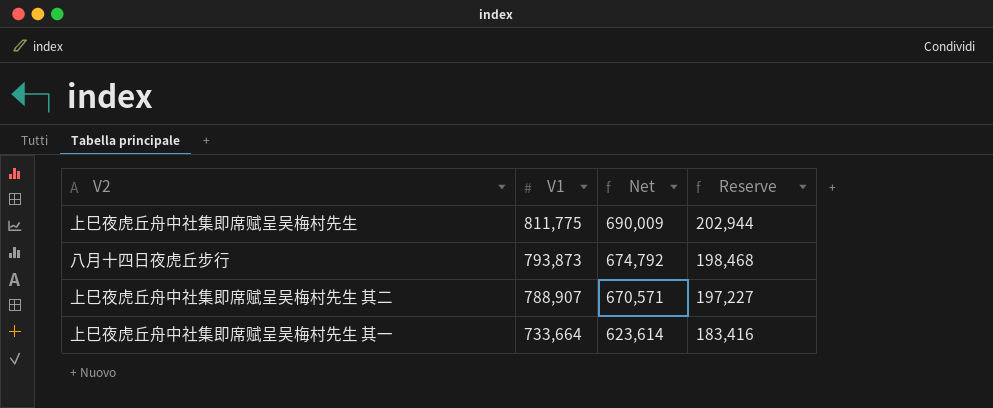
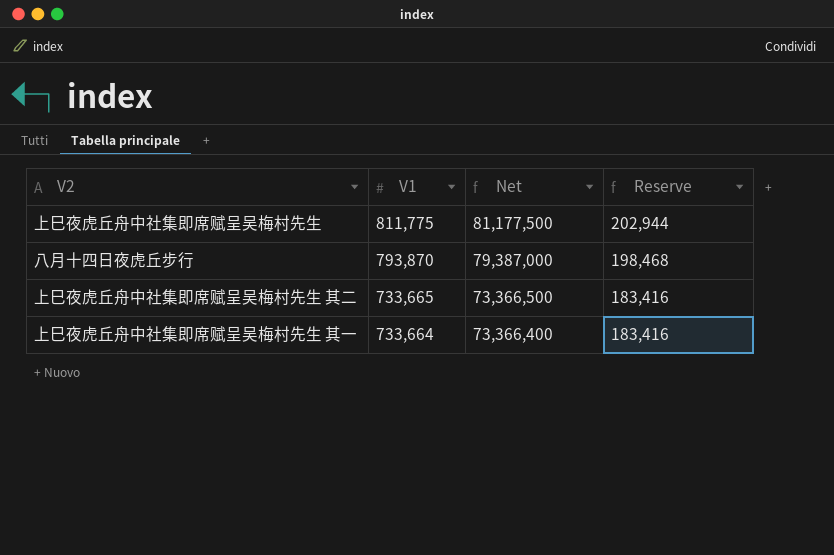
column Net | formula: [V1] * 0.85 -> [V1] * 100
八月十四日夜虎丘步行 | V1: 793,873 -> 793,870
上巳夜虎丘舟中社集即席赋呈吴梅村先生 其二 | V1: 788,907 -> 733,665
上巳夜虎丘舟中社集即席赋呈吴梅村先生 其二 | Reserve: 197,227 -> 183,416

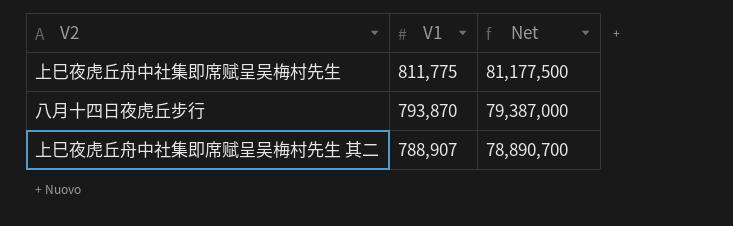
column Reserve | formula: [V1] * 0.25 -> none
row 上巳夜虎丘舟中社集即席赋呈吴梅村先生 其一: 733,664 | 73,366,400 | 183,416 -> none
上巳夜虎丘舟中社集即席赋呈吴梅村先生 其二 | V1: 733,665 -> 788,907
上巳夜虎丘舟中社集即席赋呈吴梅村先生 其二 | Net: 73,366,500 -> 78,890,700

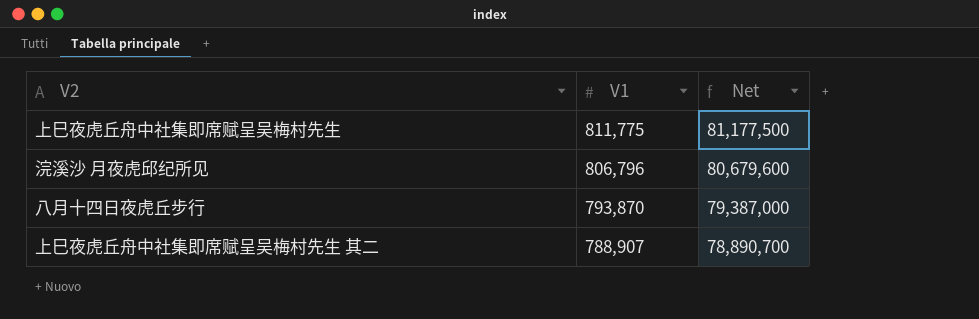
row 浣溪沙 月夜虎邱纪所见: none -> 806,796 | 80,679,600

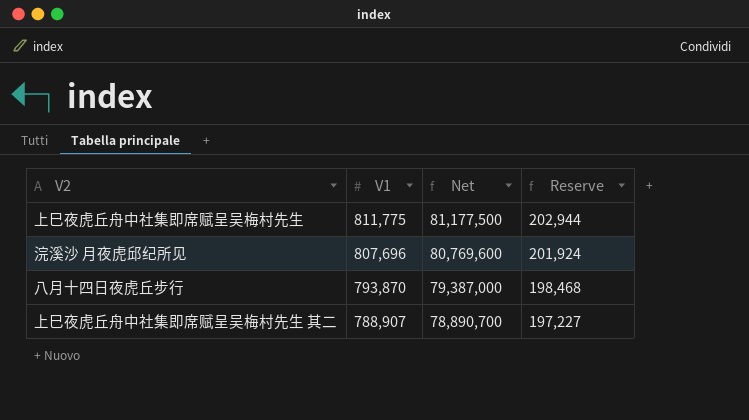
column Reserve | formula: none -> [V1] * 0.25
浣溪沙 月夜虎邱纪所见 | V1: 806,796 -> 807,696
浣溪沙 月夜虎邱纪所见 | Net: 80,679,600 -> 80,769,600

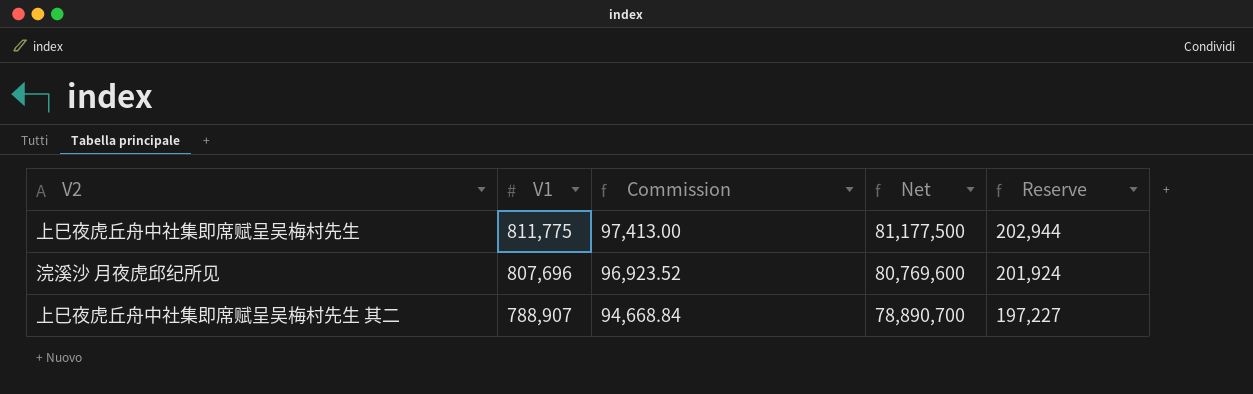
column Commission | formula: none -> [V1] * 0.12
row 八月十四日夜虎丘步行: 793,870 | 79,387,000 | 198,468 -> none

